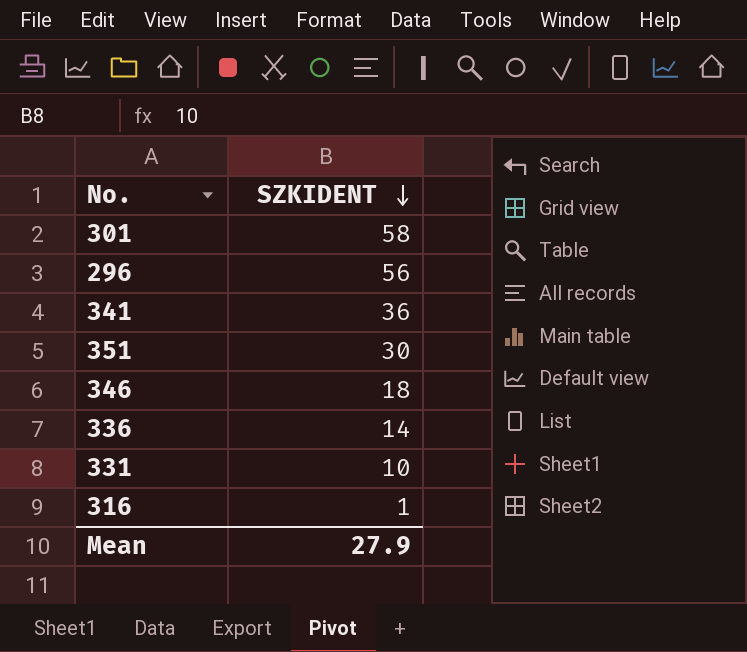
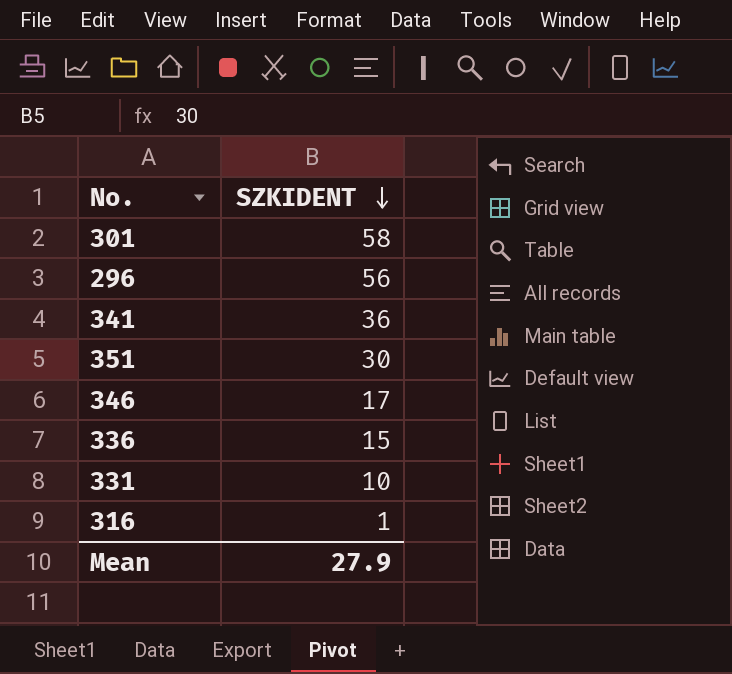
346 | SZKIDENT: 18 -> 17
336 | SZKIDENT: 14 -> 15

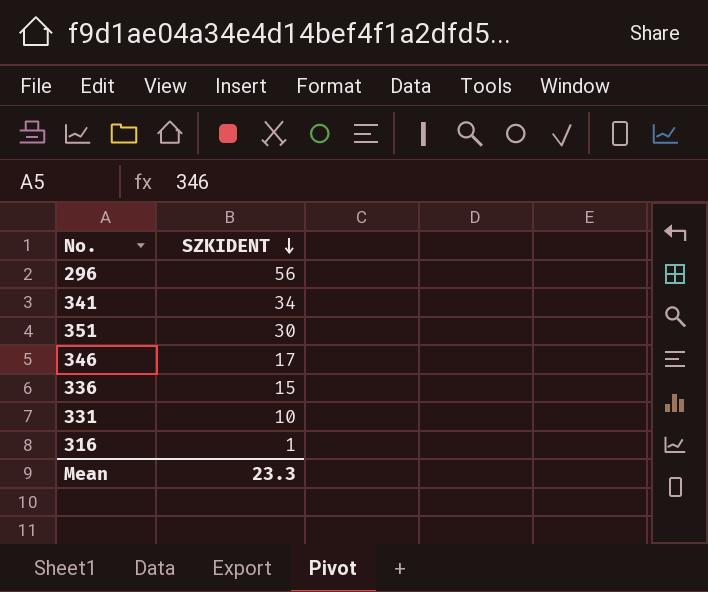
row 301: 58 -> none
341 | SZKIDENT: 36 -> 34
Mean | SZKIDENT: 27.9 -> 23.3

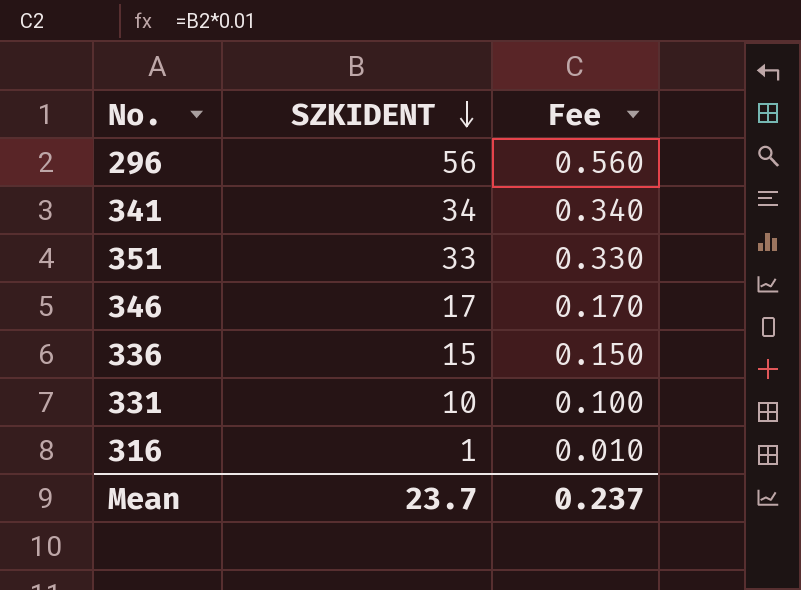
column Fee | formula: none -> [SZKIDENT] * 0.01
351 | SZKIDENT: 30 -> 33
Mean | SZKIDENT: 23.3 -> 23.7

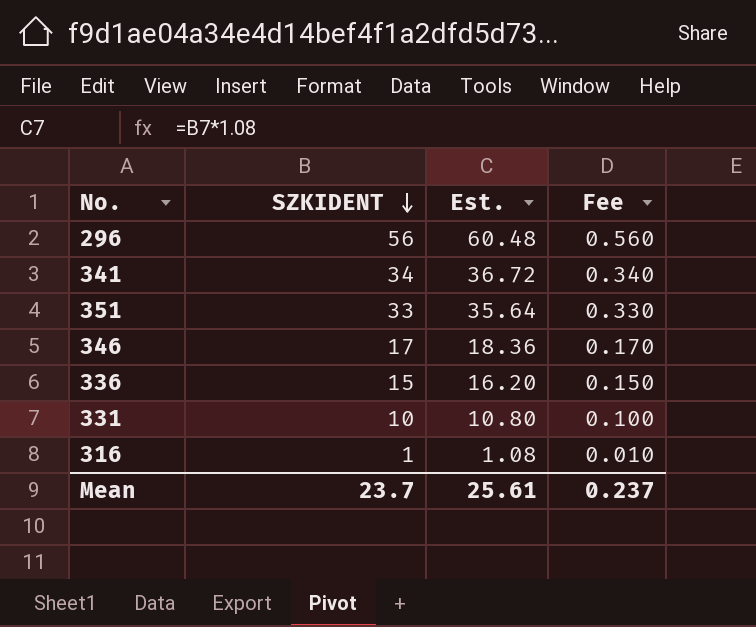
column Est. | formula: none -> [SZKIDENT] * 1.08

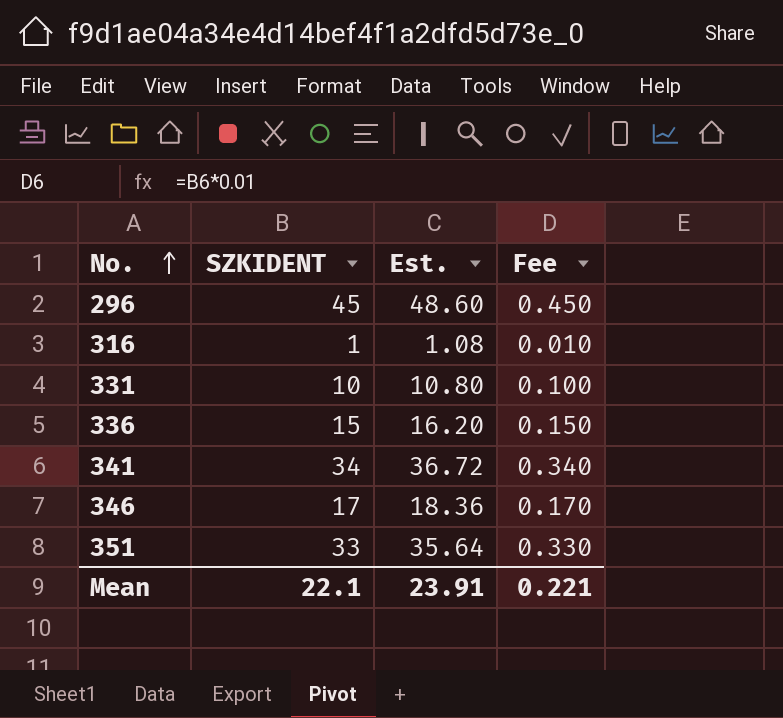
row order: SZKIDENT descending -> No. ascending
296 | SZKIDENT: 56 -> 45
296 | Est.: 60.48 -> 48.60
296 | Fee: 0.560 -> 0.450
Mean | SZKIDENT: 23.7 -> 22.1
Mean | Est.: 25.61 -> 23.91
Mean | Fee: 0.237 -> 0.221

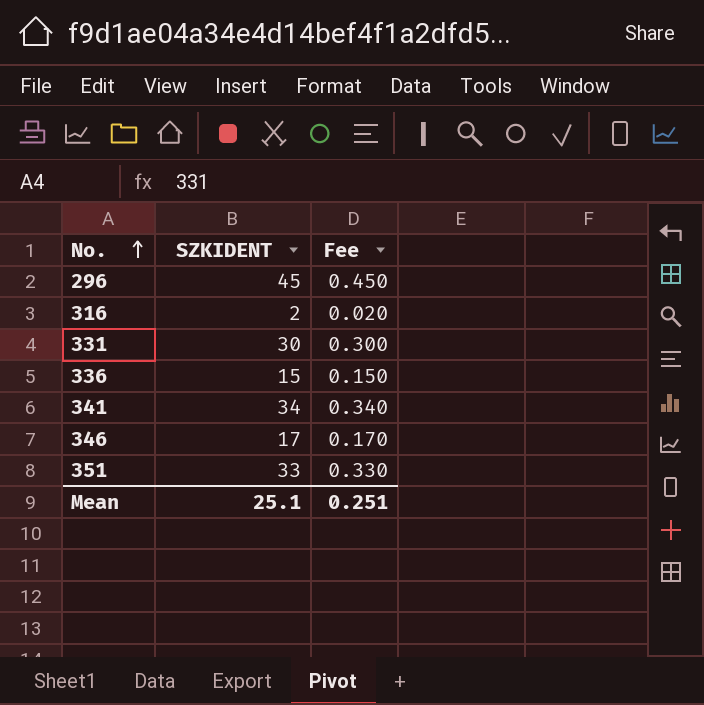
column Est. | formula: [SZKIDENT] * 1.08 -> none
316 | SZKIDENT: 1 -> 2
316 | Fee: 0.010 -> 0.020
331 | SZKIDENT: 10 -> 30
331 | Fee: 0.100 -> 0.300
Mean | SZKIDENT: 22.1 -> 25.1
Mean | Fee: 0.221 -> 0.251

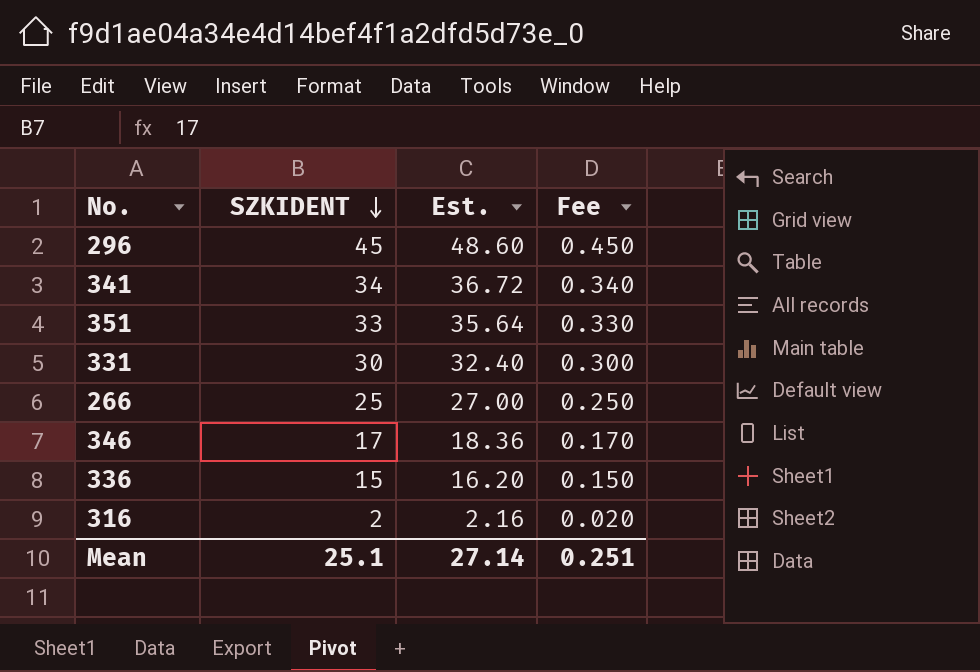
row order: No. ascending -> SZKIDENT descending
column Est. | formula: none -> [SZKIDENT] * 1.08
row 266: none -> 25 | 27.00 | 0.250

